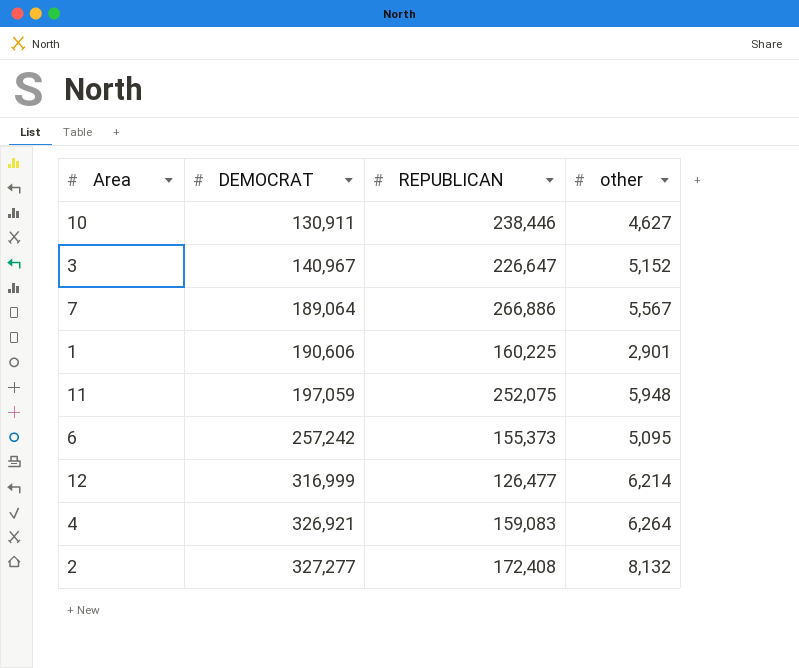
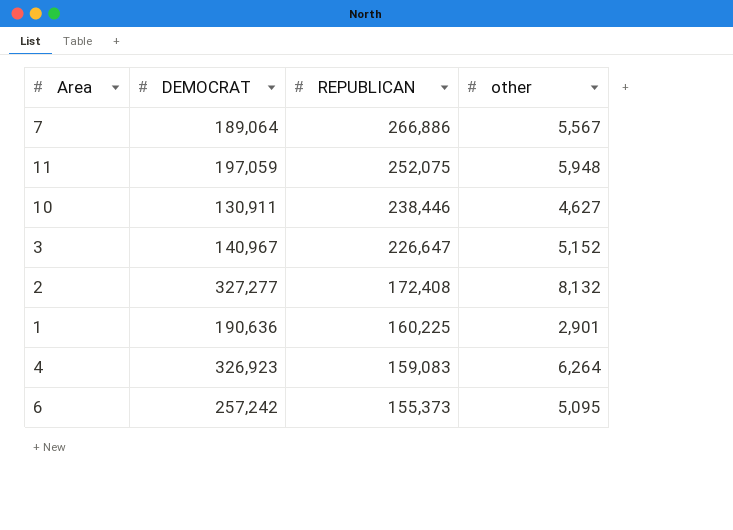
row order: DEMOCRAT ascending -> REPUBLICAN descending
row 12: 316,999 | 126,477 | 6,214 -> none
1 | DEMOCRAT: 190,606 -> 190,636
4 | DEMOCRAT: 326,921 -> 326,923

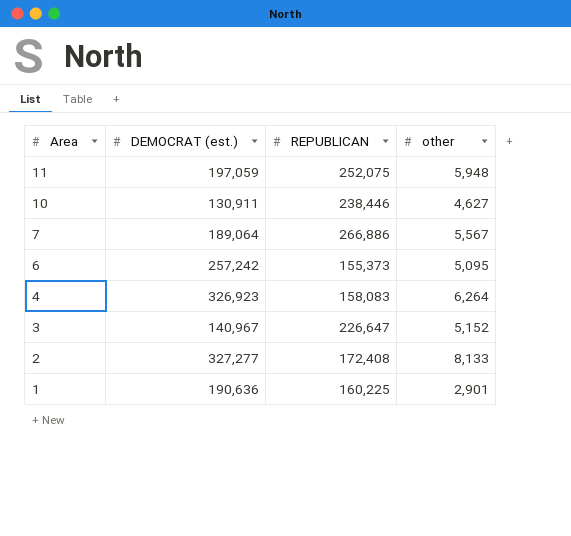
row order: REPUBLICAN descending -> Area descending
column name: DEMOCRAT -> DEMOCRAT (est.)
4 | REPUBLICAN: 159,083 -> 158,083
2 | other: 8,132 -> 8,133

